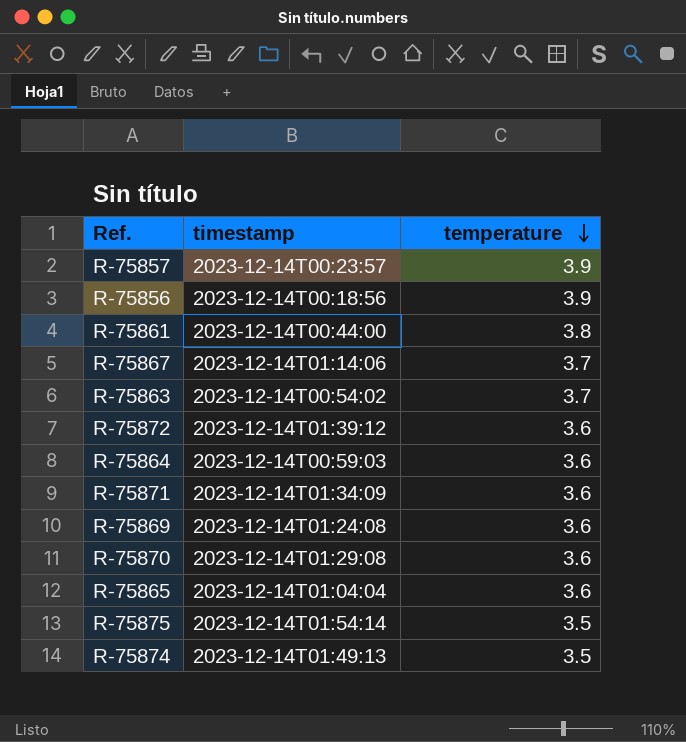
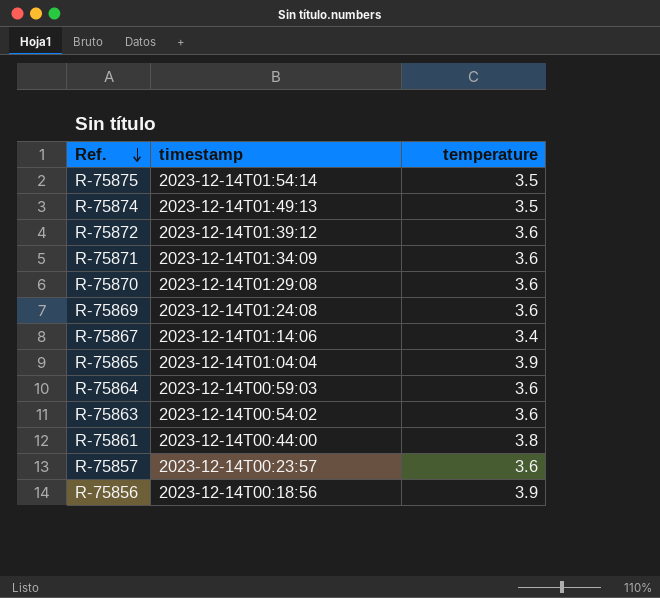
row order: temperature descending -> Ref. descending
R-75867 | temperature: 3.7 -> 3.4
R-75865 | temperature: 3.6 -> 3.9
R-75863 | temperature: 3.7 -> 3.6
R-75857 | temperature: 3.9 -> 3.6

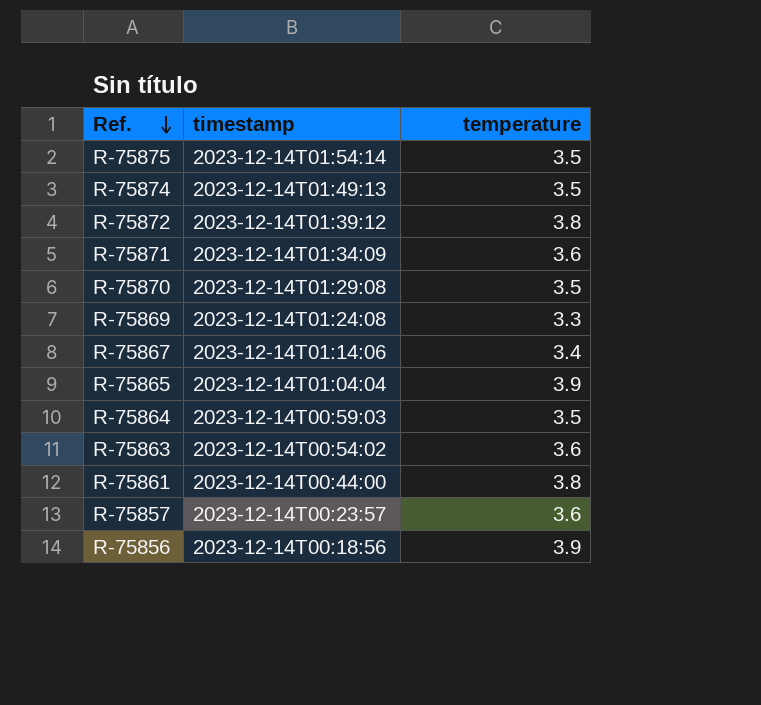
R-75872 | temperature: 3.6 -> 3.8
R-75870 | temperature: 3.6 -> 3.5
R-75869 | temperature: 3.6 -> 3.3
R-75864 | temperature: 3.6 -> 3.5

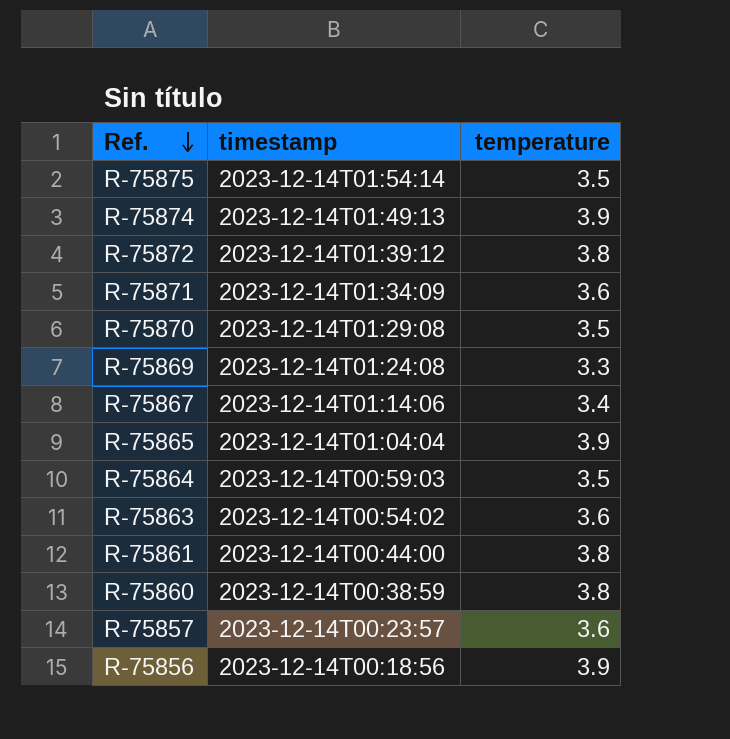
R-75874 | temperature: 3.5 -> 3.9
row R-75860: none -> 2023-12-14T00:38:59 | 3.8

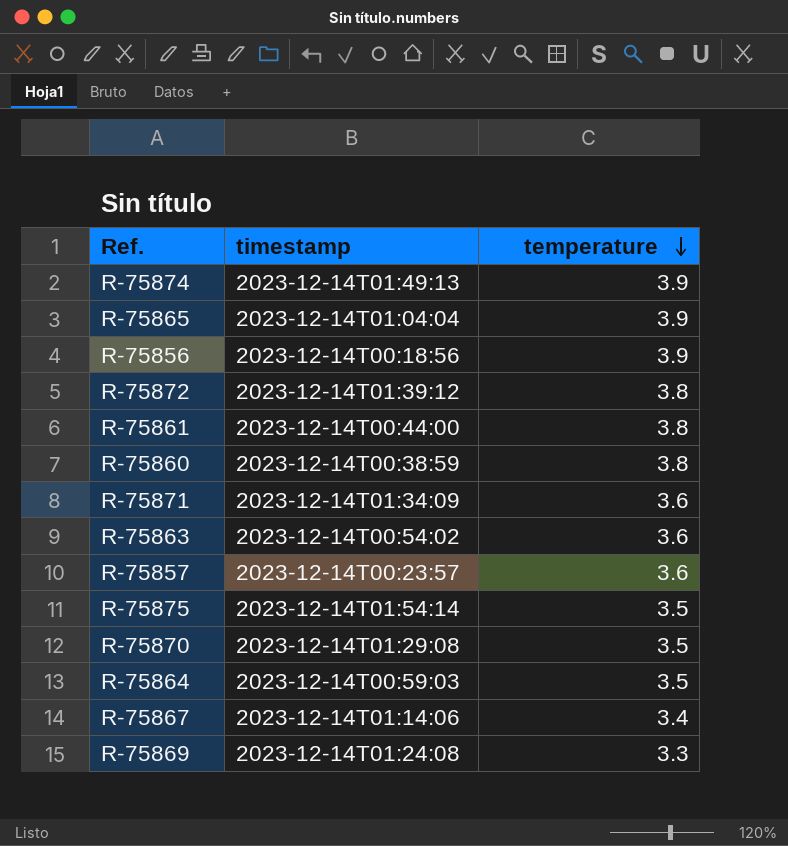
row order: Ref. descending -> temperature descending

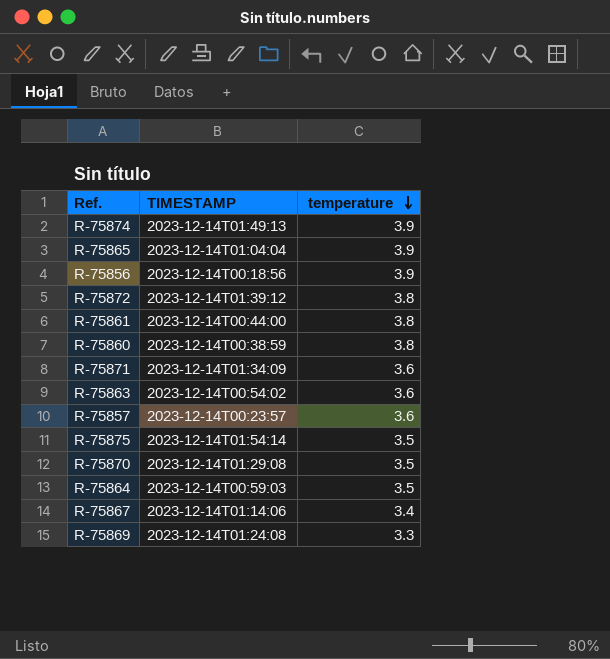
column name: timestamp -> TIMESTAMP

